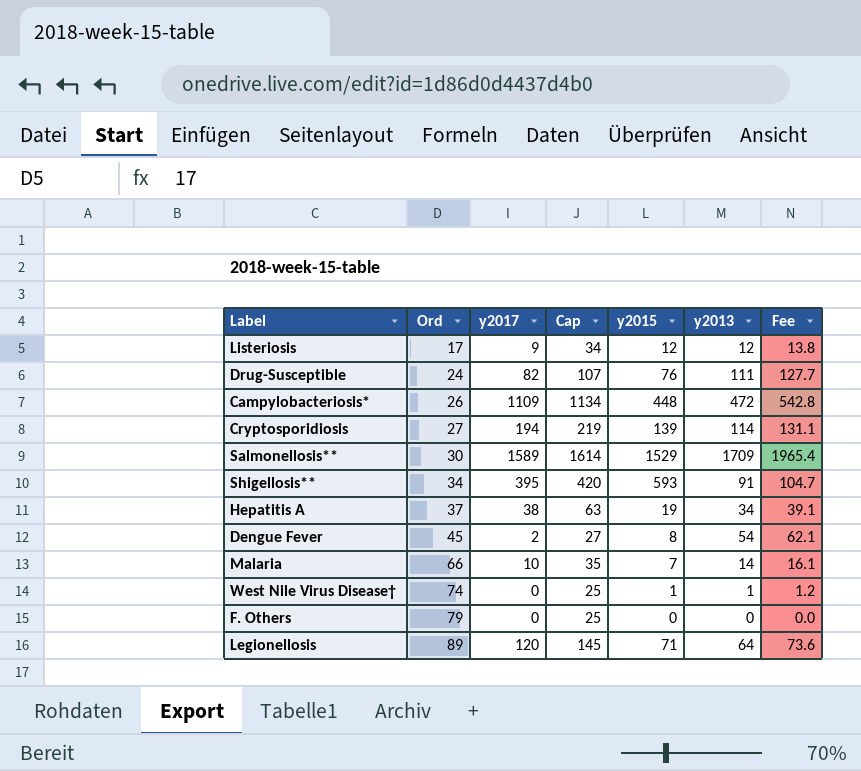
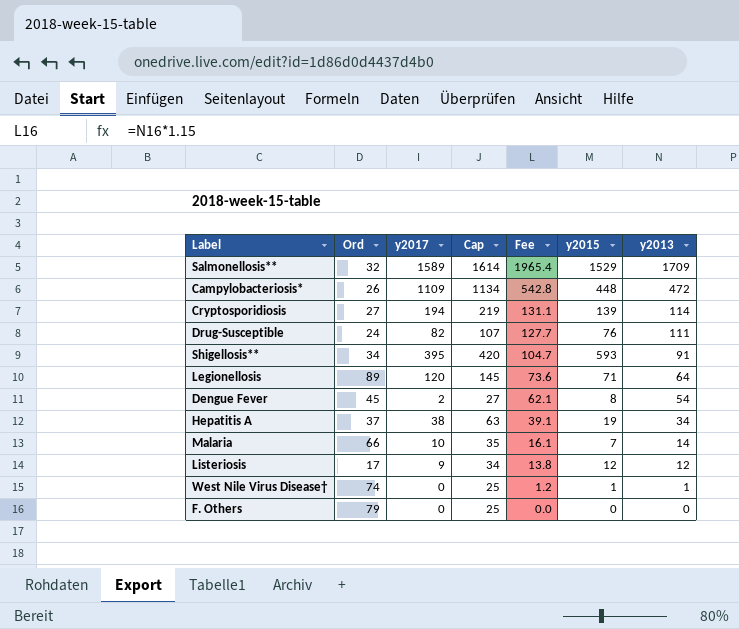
row order: Ord ascending -> Fee descending
column Fee | position: 7 -> 5
Salmonellosis** | Ord: 30 -> 32

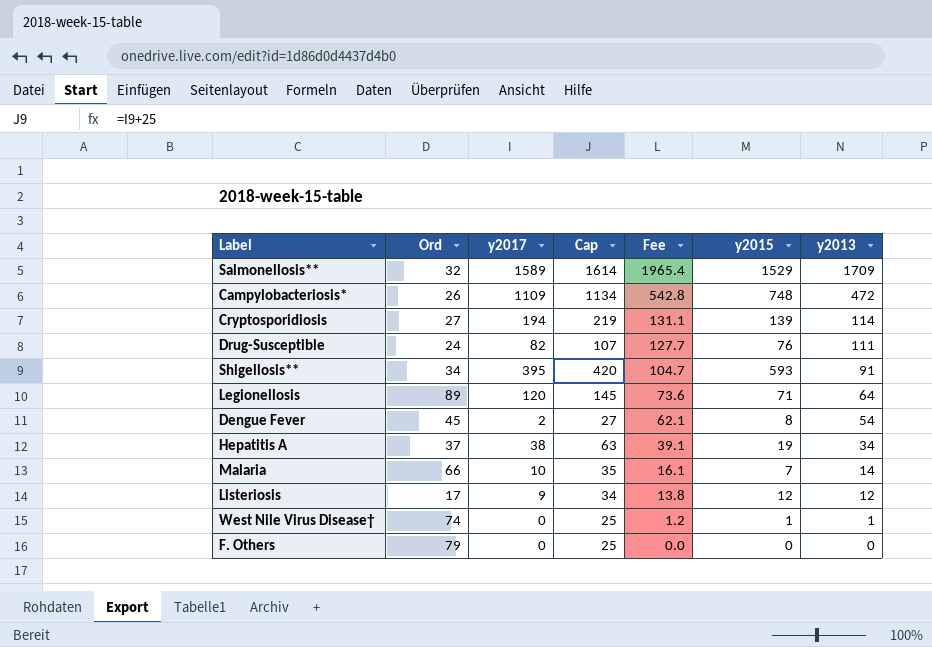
Campylobacteriosis* | y2015: 448 -> 748

